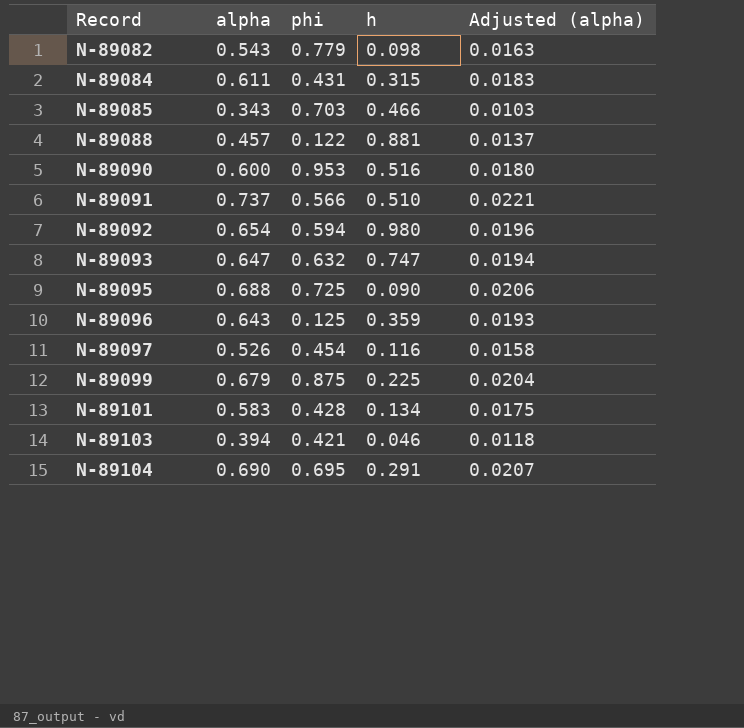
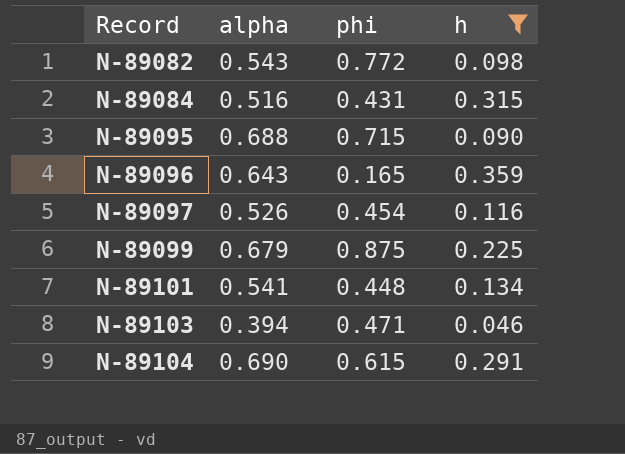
filter: none -> h <= 0.359
column Adjusted (alpha) | formula: [alpha] * 0.03 -> none
N-89082 | phi: 0.779 -> 0.772
N-89084 | alpha: 0.611 -> 0.516
N-89095 | phi: 0.725 -> 0.715
N-89096 | phi: 0.125 -> 0.165
N-89101 | alpha: 0.583 -> 0.541
N-89101 | phi: 0.428 -> 0.448
N-89103 | phi: 0.421 -> 0.471
N-89104 | phi: 0.695 -> 0.615

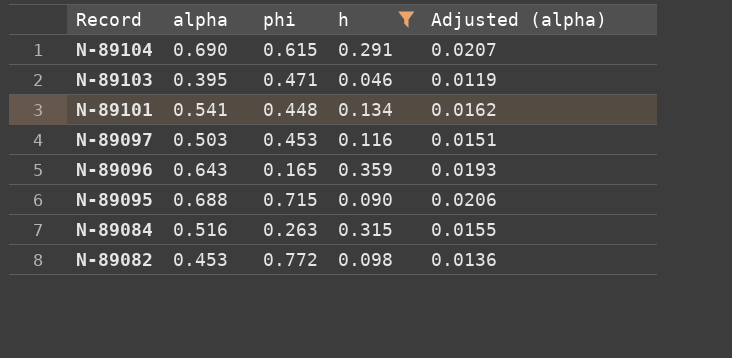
row order: Record ascending -> Record descending
column Adjusted (alpha) | formula: none -> [alpha] * 0.03
row N-89099: 0.679 | 0.875 | 0.225 -> none
N-89103 | alpha: 0.394 -> 0.395
N-89097 | alpha: 0.526 -> 0.503
N-89097 | phi: 0.454 -> 0.453
N-89084 | phi: 0.431 -> 0.263
N-89082 | alpha: 0.543 -> 0.453

